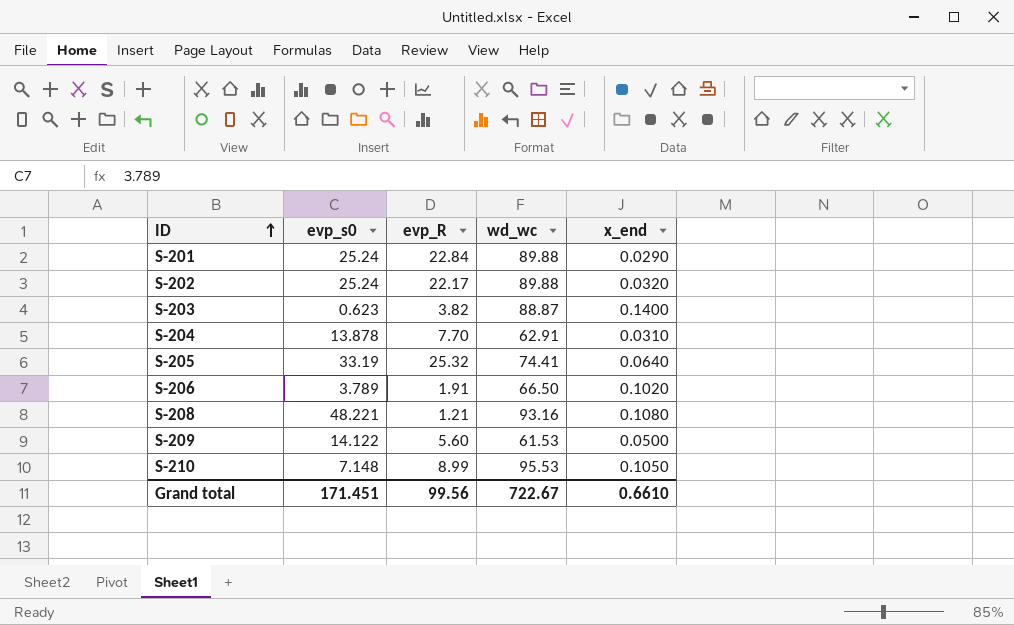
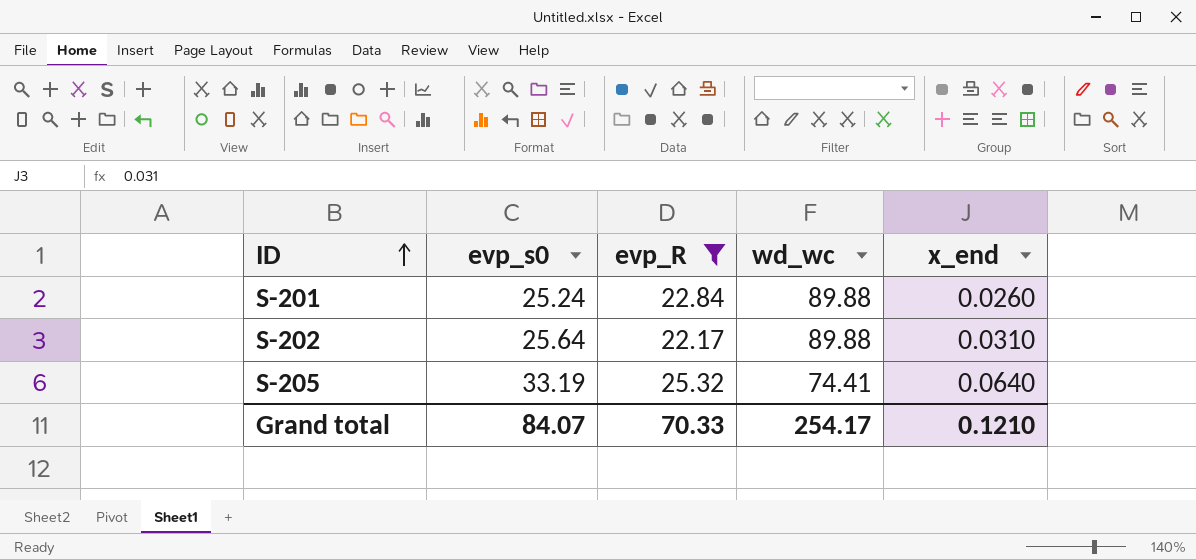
filter: none -> evp_R >= 22.17
S-201 | x_end: 0.0290 -> 0.0260
S-202 | evp_s0: 25.24 -> 25.64
S-202 | x_end: 0.0320 -> 0.0310
Grand total | evp_s0: 171.451 -> 84.07
Grand total | evp_R: 99.56 -> 70.33
Grand total | wd_wc: 722.67 -> 254.17
Grand total | x_end: 0.6610 -> 0.1210

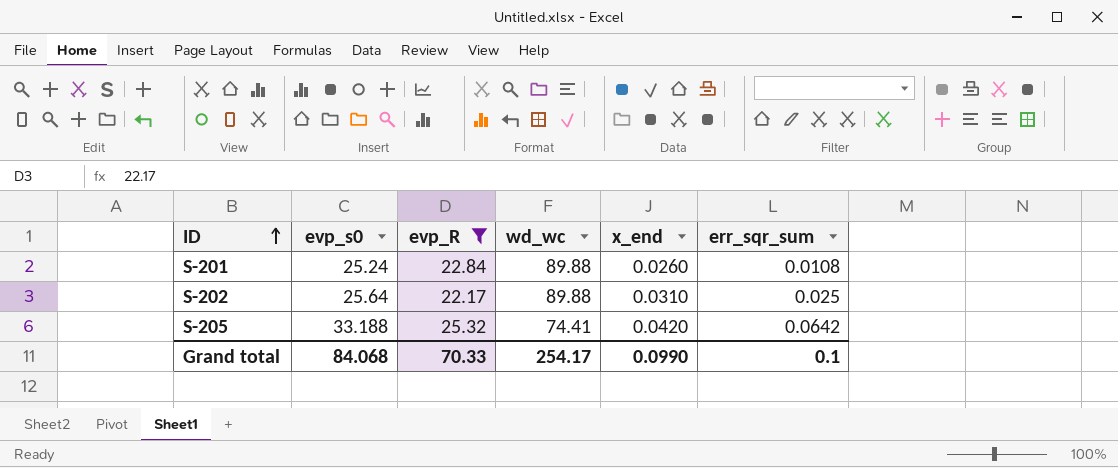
column err_sqr_sum | position: none -> 6
S-205 | evp_s0: 33.19 -> 33.188
S-205 | x_end: 0.0640 -> 0.0420
Grand total | evp_s0: 84.07 -> 84.068
Grand total | x_end: 0.1210 -> 0.0990

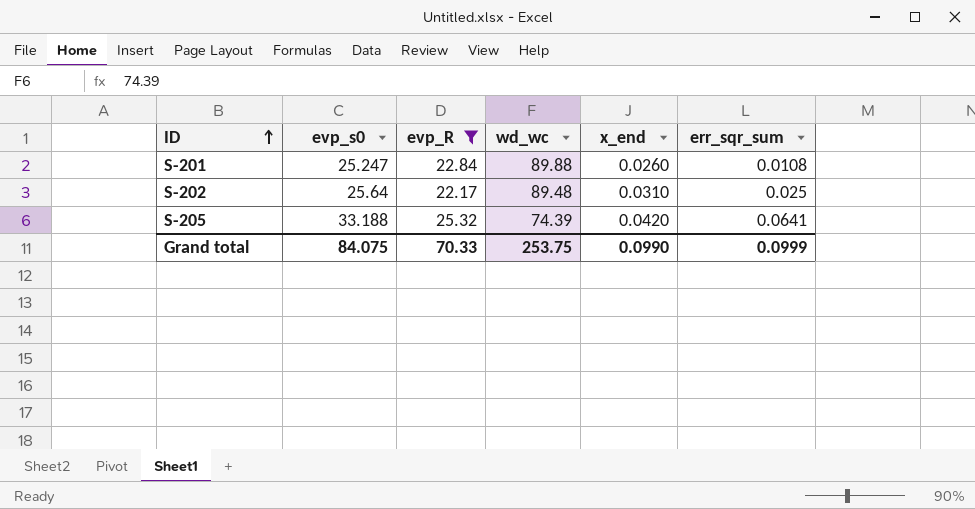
S-201 | evp_s0: 25.24 -> 25.247
S-202 | wd_wc: 89.88 -> 89.48
S-205 | wd_wc: 74.41 -> 74.39
S-205 | err_sqr_sum: 0.0642 -> 0.0641
Grand total | evp_s0: 84.068 -> 84.075
Grand total | wd_wc: 254.17 -> 253.75
Grand total | err_sqr_sum: 0.1 -> 0.0999

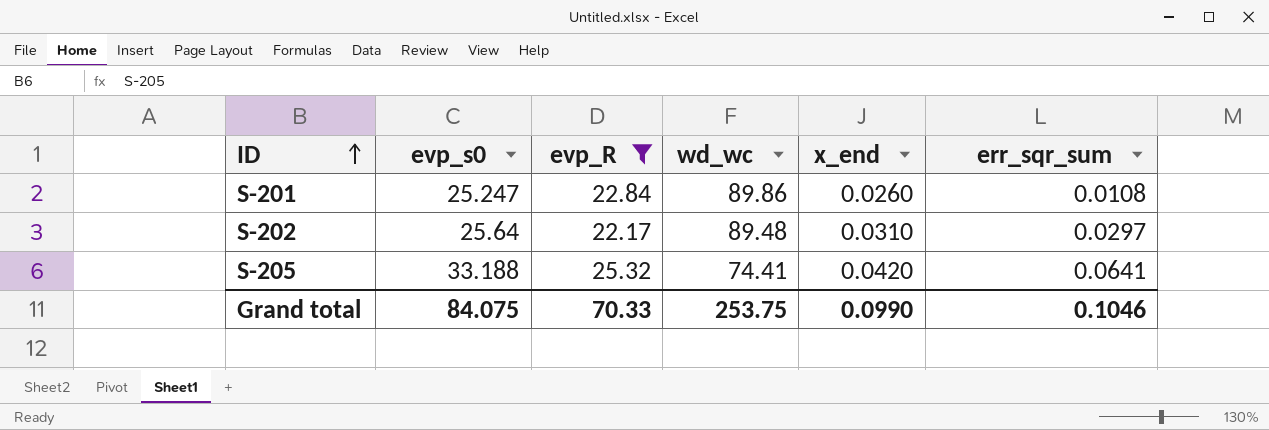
S-201 | wd_wc: 89.88 -> 89.86
S-202 | err_sqr_sum: 0.025 -> 0.0297
S-205 | wd_wc: 74.39 -> 74.41
Grand total | err_sqr_sum: 0.0999 -> 0.1046

